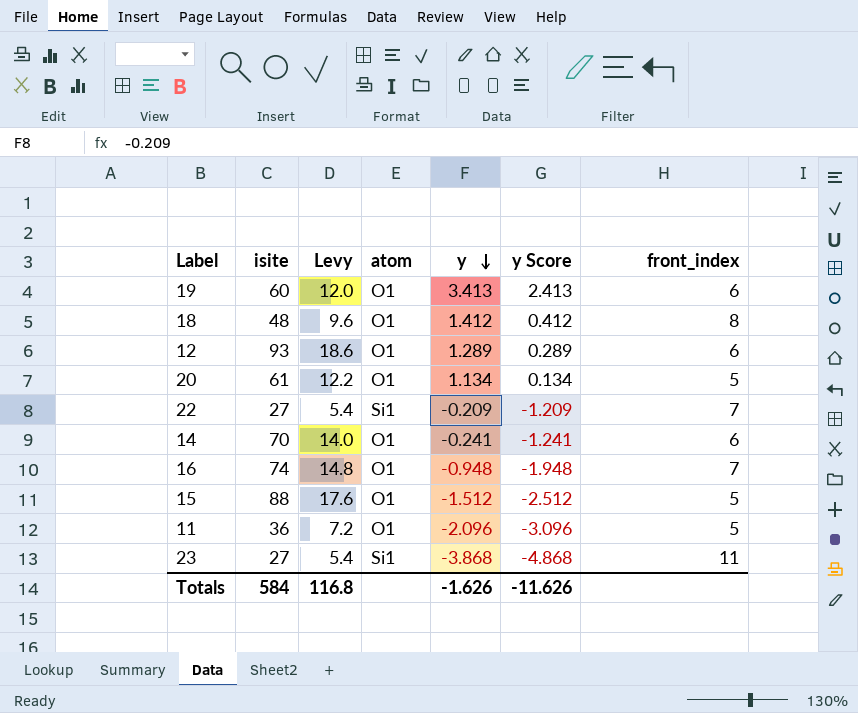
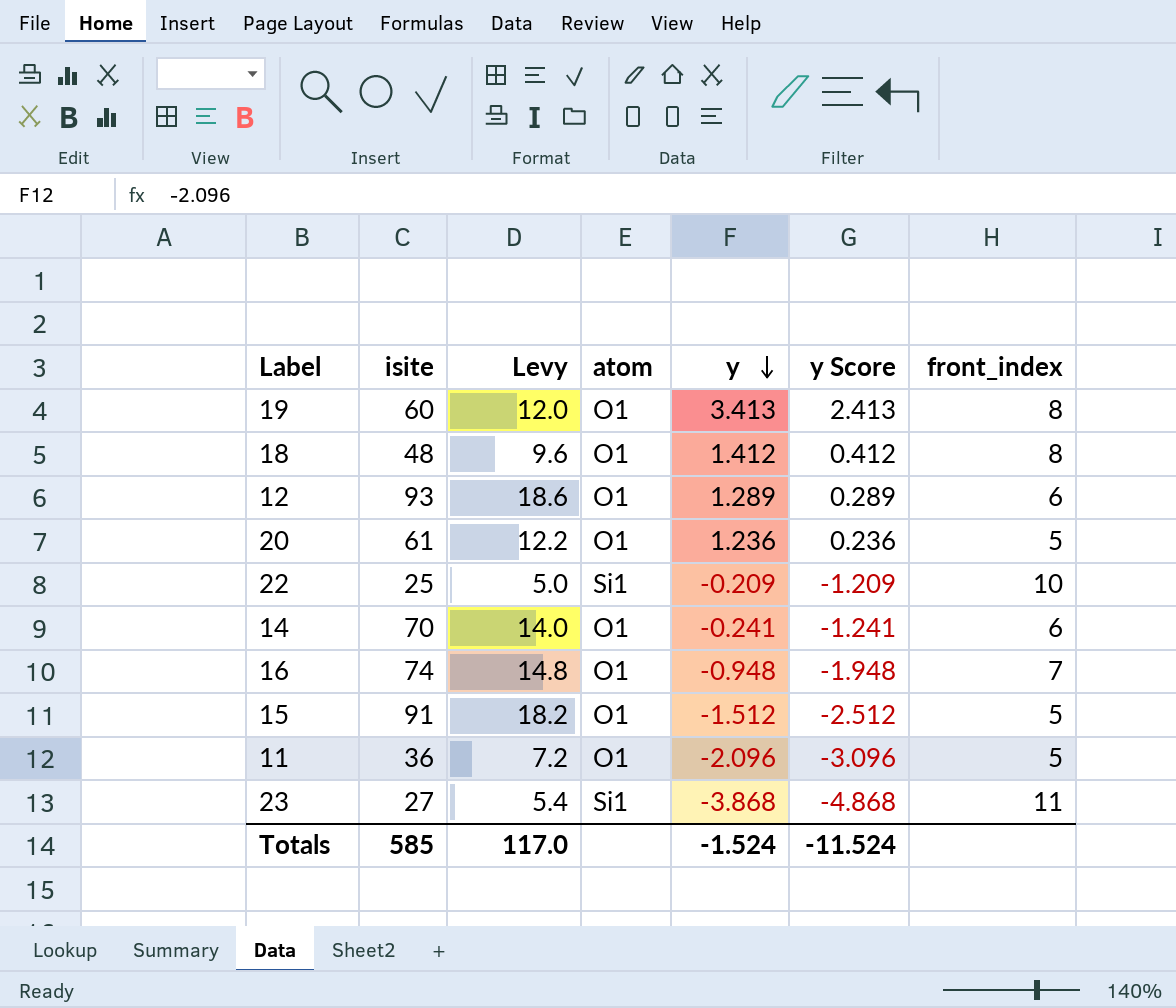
19 | front_index: 6 -> 8
20 | y: 1.134 -> 1.236
20 | y Score: 0.134 -> 0.236
22 | isite: 27 -> 25
22 | Levy: 5.4 -> 5.0
22 | front_index: 7 -> 10
15 | isite: 88 -> 91
15 | Levy: 17.6 -> 18.2
Totals | isite: 584 -> 585
Totals | Levy: 116.8 -> 117.0
Totals | y: -1.626 -> -1.524
Totals | y Score: -11.626 -> -11.524

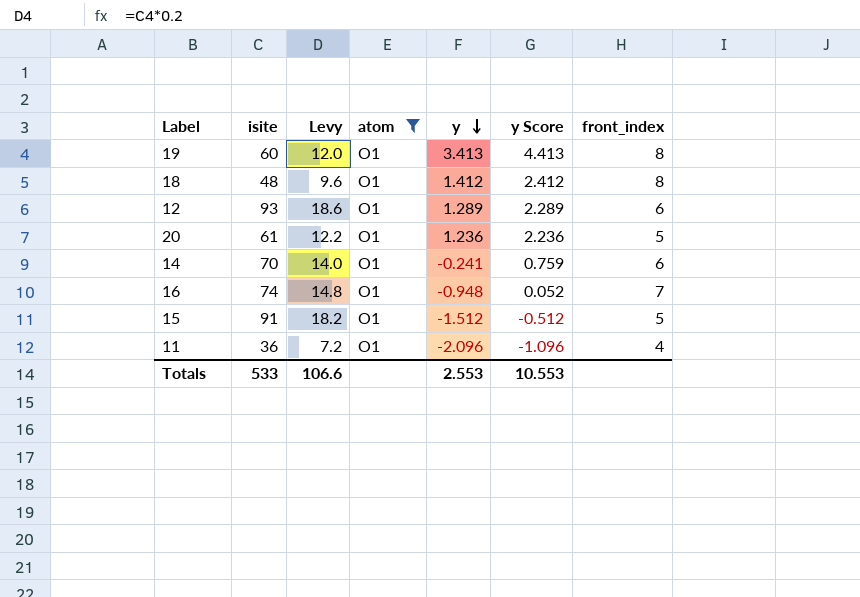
filter: none -> atom = O1
column y Score | formula: [y] - 1 -> [y] + 1
11 | front_index: 5 -> 4
Totals | isite: 585 -> 533
Totals | Levy: 117.0 -> 106.6
Totals | y: -1.524 -> 2.553
Totals | y Score: -11.524 -> 10.553

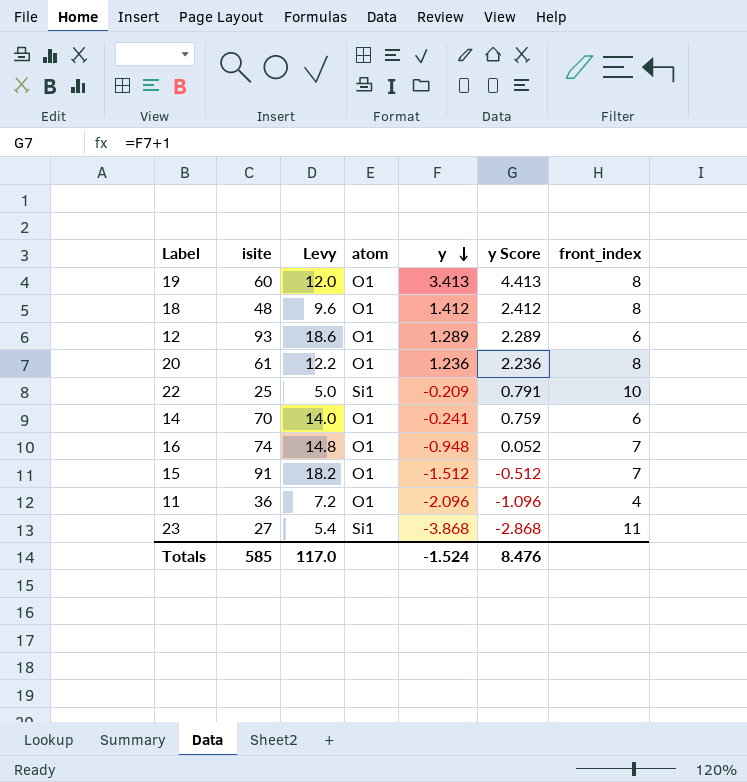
filter: atom = O1 -> none
20 | front_index: 5 -> 8
15 | front_index: 5 -> 7
Totals | isite: 533 -> 585
Totals | Levy: 106.6 -> 117.0
Totals | y: 2.553 -> -1.524
Totals | y Score: 10.553 -> 8.476

